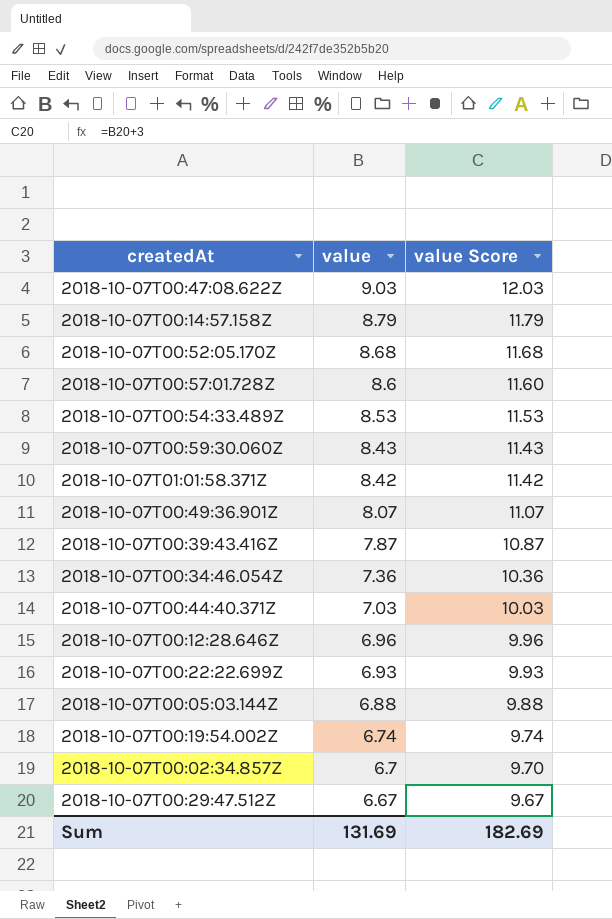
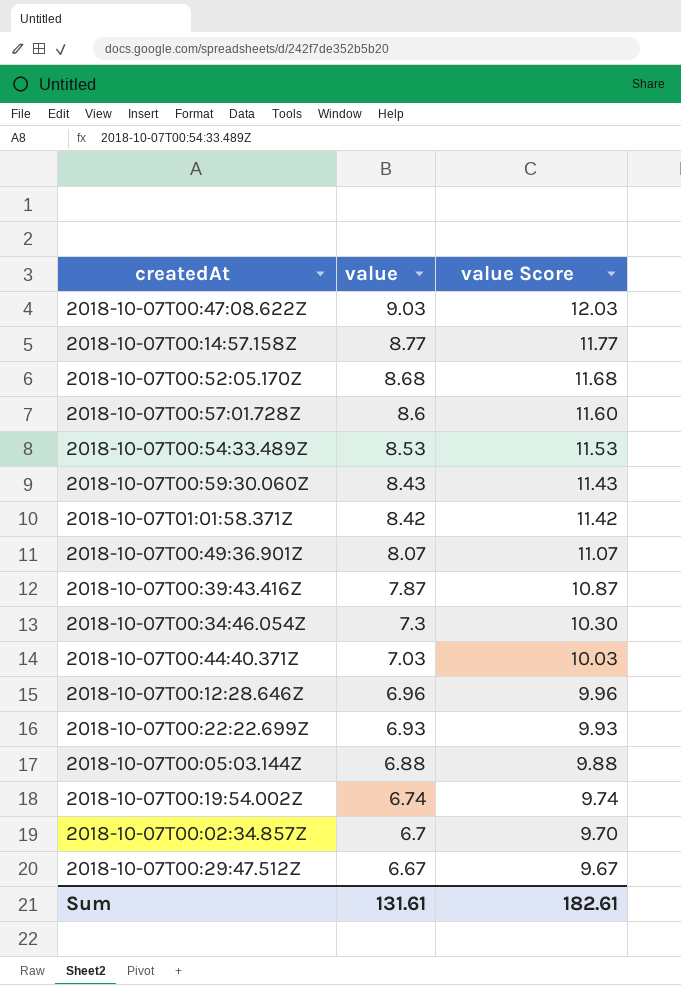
2018-10-07T00:14:57.158Z | value: 8.79 -> 8.77
2018-10-07T00:14:57.158Z | value Score: 11.79 -> 11.77
2018-10-07T00:34:46.054Z | value: 7.36 -> 7.3
2018-10-07T00:34:46.054Z | value Score: 10.36 -> 10.30
Sum | value: 131.69 -> 131.61
Sum | value Score: 182.69 -> 182.61

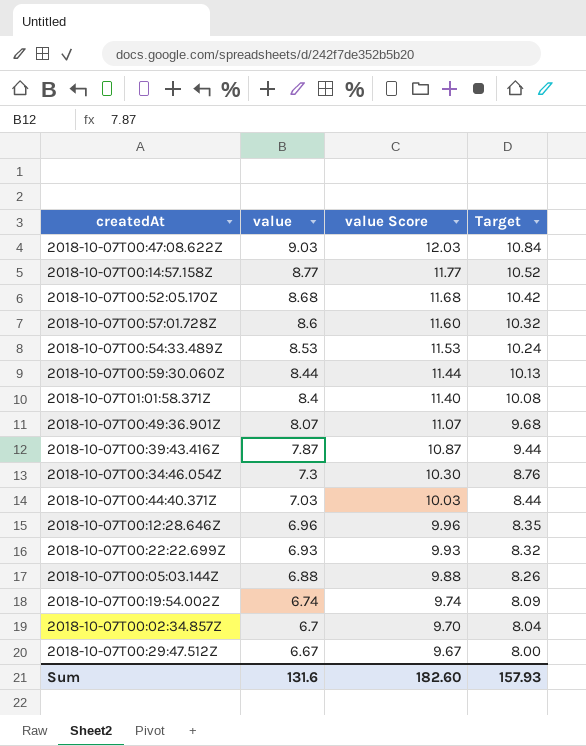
column Target | formula: none -> [value] * 1.2
2018-10-07T00:59:30.060Z | value: 8.43 -> 8.44
2018-10-07T00:59:30.060Z | value Score: 11.43 -> 11.44
2018-10-07T01:01:58.371Z | value: 8.42 -> 8.4
2018-10-07T01:01:58.371Z | value Score: 11.42 -> 11.40
Sum | value: 131.61 -> 131.6
Sum | value Score: 182.61 -> 182.60

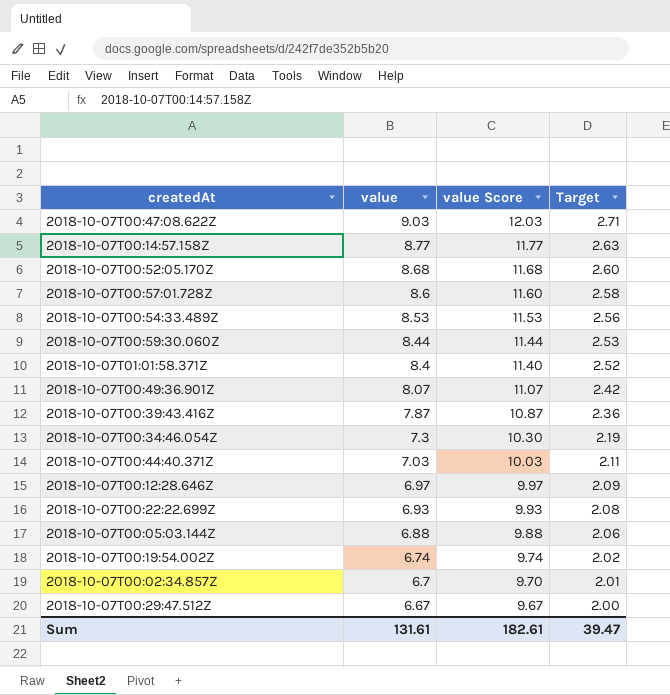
column Target | formula: [value] * 1.2 -> [value] * 0.3
2018-10-07T00:12:28.646Z | value: 6.96 -> 6.97
2018-10-07T00:12:28.646Z | value Score: 9.96 -> 9.97
Sum | value: 131.6 -> 131.61
Sum | value Score: 182.60 -> 182.61
Sum | Target: 157.93 -> 39.47

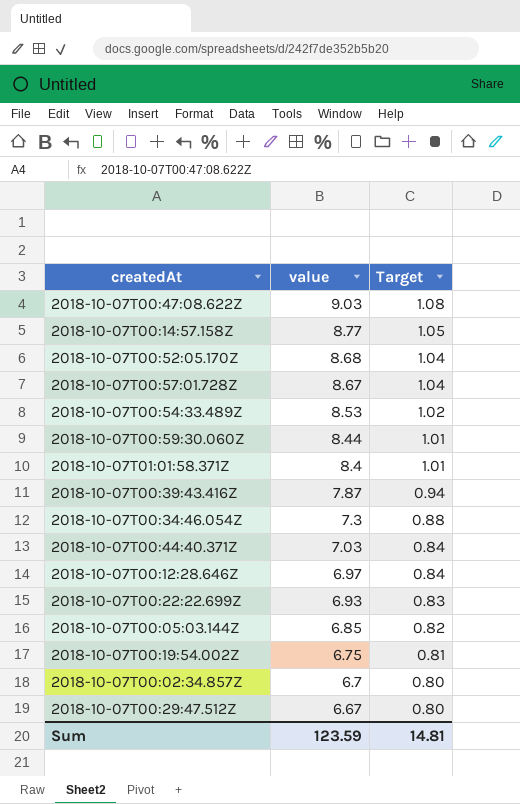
column value Score | formula: [value] + 3 -> none
column Target | formula: [value] * 0.3 -> [value] * 0.12
row 2018-10-07T00:49:36.901Z: 8.07 | 11.07 | 2.42 -> none
2018-10-07T00:57:01.728Z | value: 8.6 -> 8.67
2018-10-07T00:05:03.144Z | value: 6.88 -> 6.85
2018-10-07T00:19:54.002Z | value: 6.74 -> 6.75
Sum | value: 131.61 -> 123.59
Sum | Target: 39.47 -> 14.81

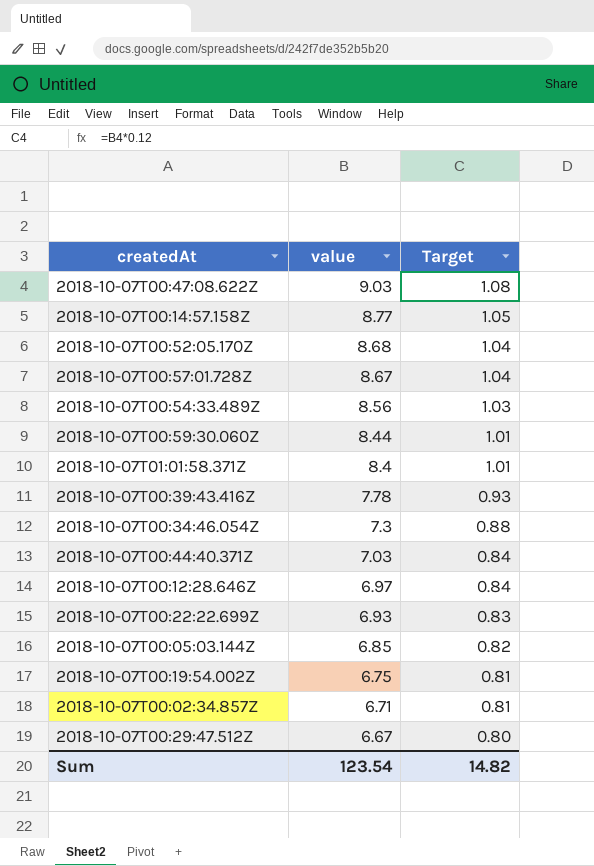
2018-10-07T00:54:33.489Z | value: 8.53 -> 8.56
2018-10-07T00:54:33.489Z | Target: 1.02 -> 1.03
2018-10-07T00:39:43.416Z | value: 7.87 -> 7.78
2018-10-07T00:39:43.416Z | Target: 0.94 -> 0.93
2018-10-07T00:02:34.857Z | value: 6.7 -> 6.71
2018-10-07T00:02:34.857Z | Target: 0.80 -> 0.81
Sum | value: 123.59 -> 123.54
Sum | Target: 14.81 -> 14.82

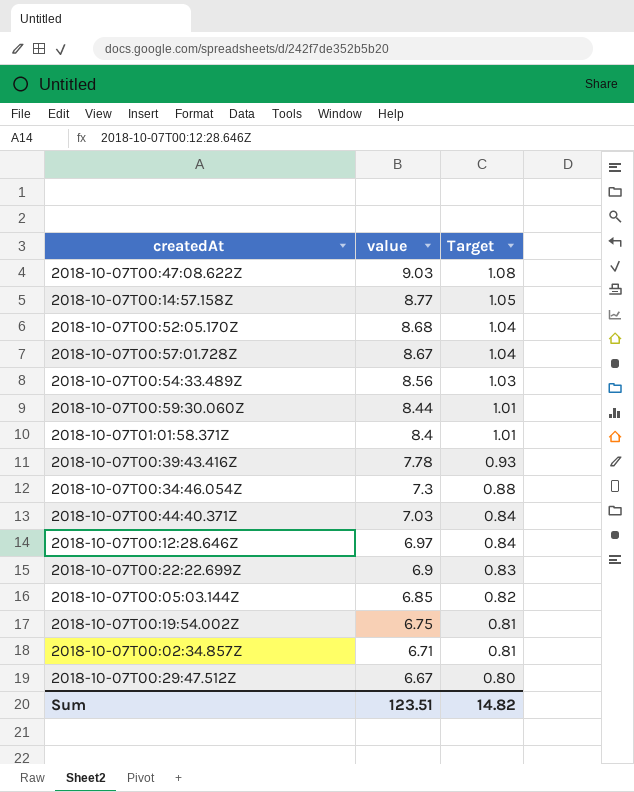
2018-10-07T00:22:22.699Z | value: 6.93 -> 6.9
Sum | value: 123.54 -> 123.51

